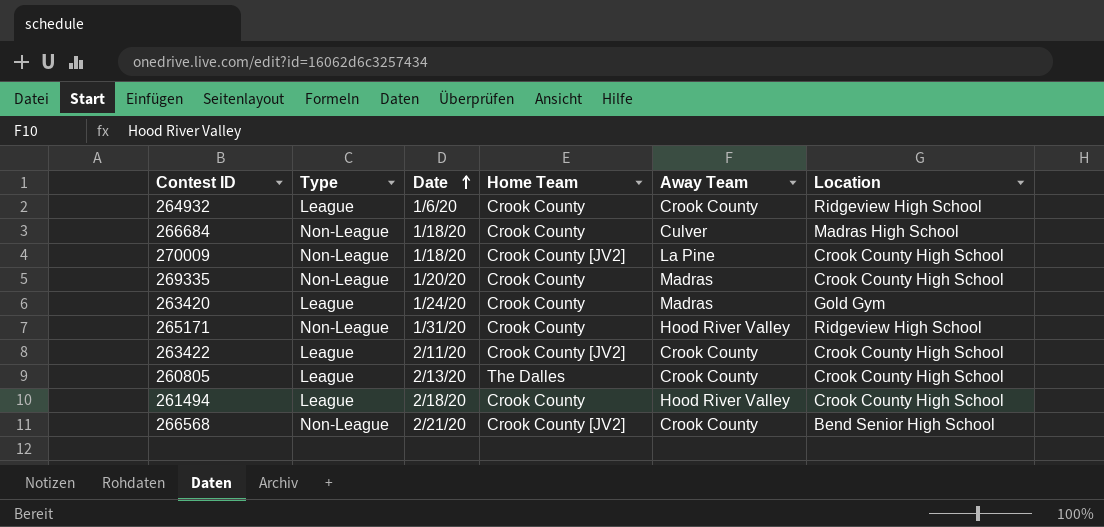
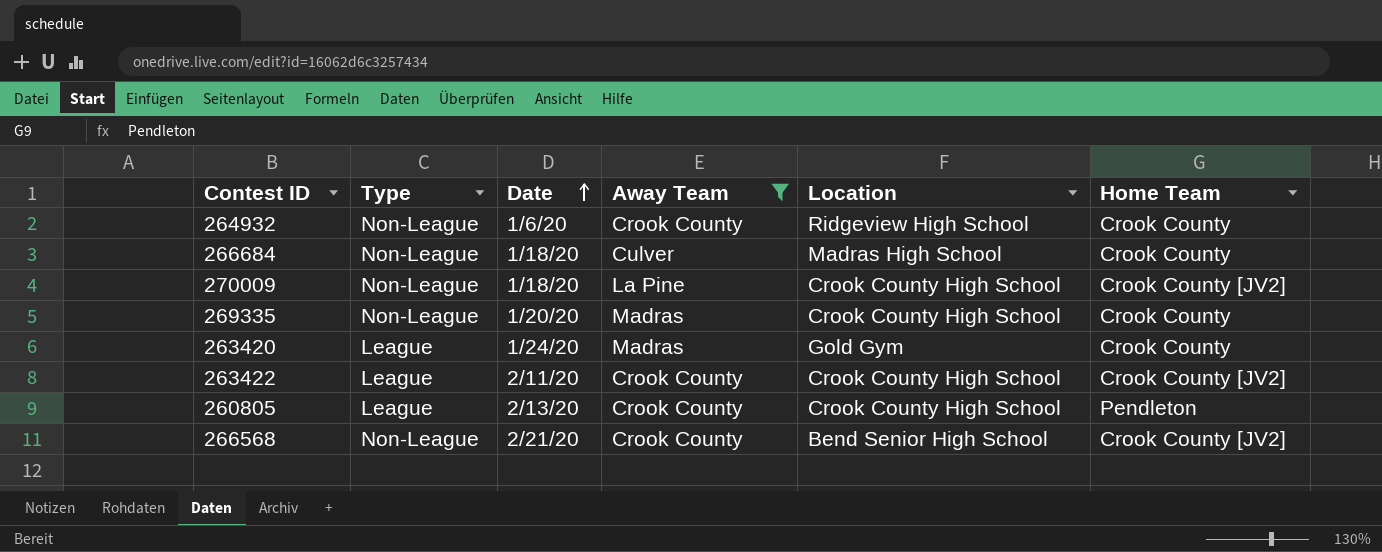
filter: none -> Away Team != Hood River Valley
column Home Team | position: 4 -> 6
264932 | Type: League -> Non-League
260805 | Home Team: The Dalles -> Pendleton

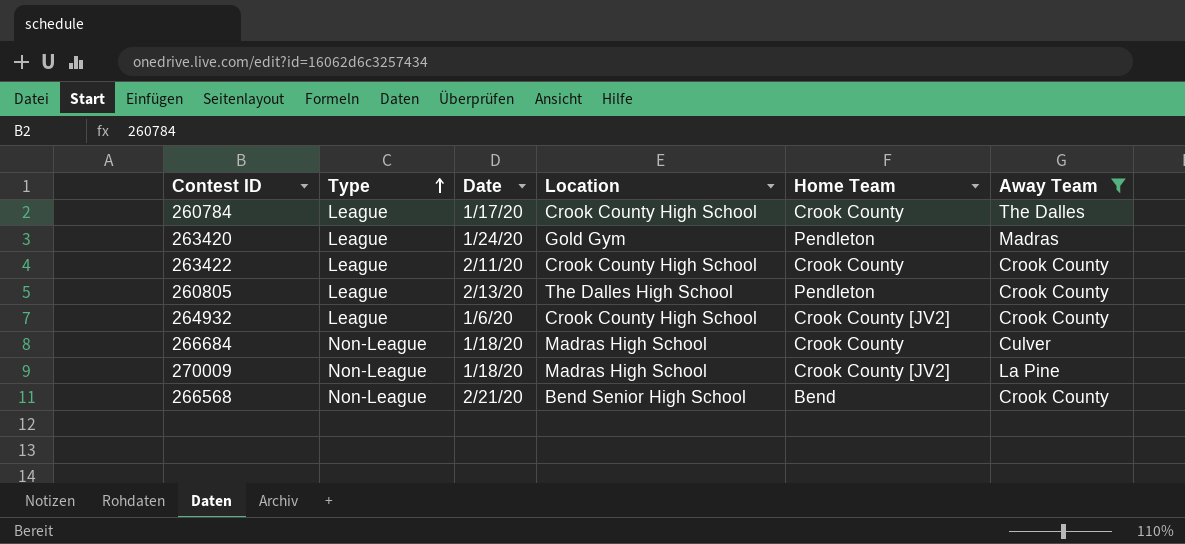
row order: Date ascending -> Type ascending
column Away Team | position: 4 -> 6
row 269335: Non-League | 1/20/20 | Madras | Crook County High School | Crook County -> none
row 260784: none -> League | 1/17/20 | Crook County High School | Crook County | The Dalles
263420 | Home Team: Crook County -> Pendleton
263422 | Home Team: Crook County [JV2] -> Crook County
260805 | Location: Crook County High School -> The Dalles High School
264932 | Type: Non-League -> League
264932 | Location: Ridgeview High School -> Crook County High School
264932 | Home Team: Crook County -> Crook County [JV2]
270009 | Location: Crook County High School -> Madras High School
266568 | Home Team: Crook County [JV2] -> Bend

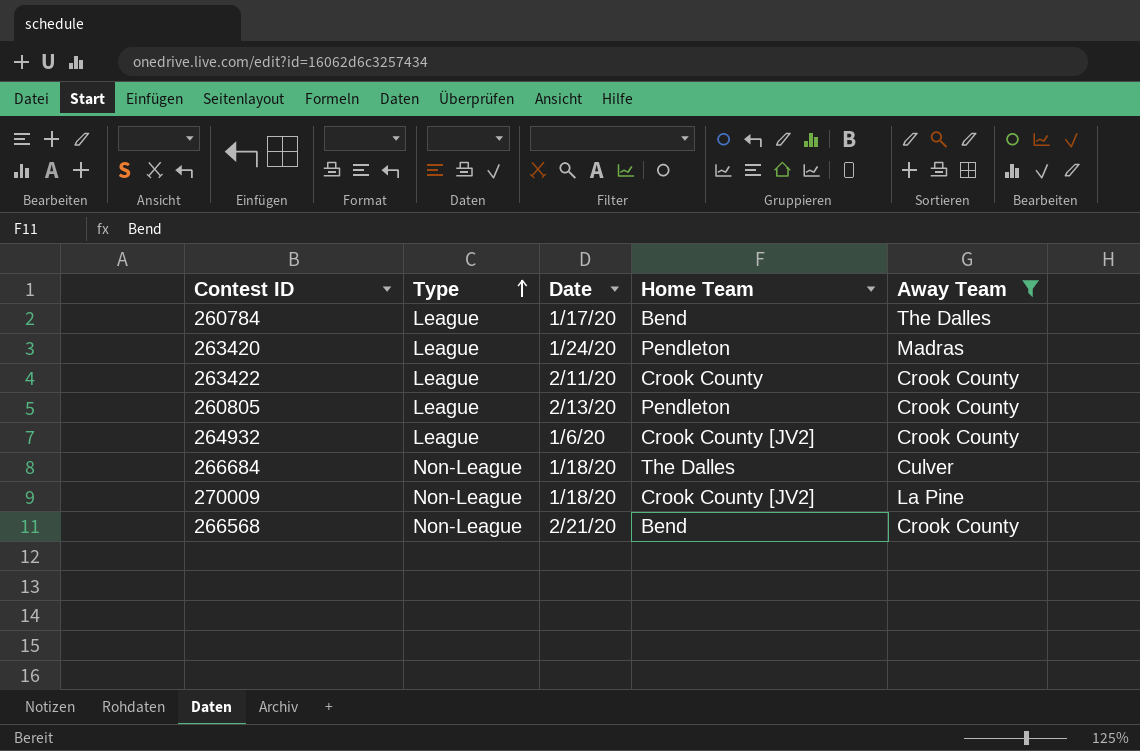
column Location | position: 4 -> none
260784 | Home Team: Crook County -> Bend
266684 | Home Team: Crook County -> The Dalles

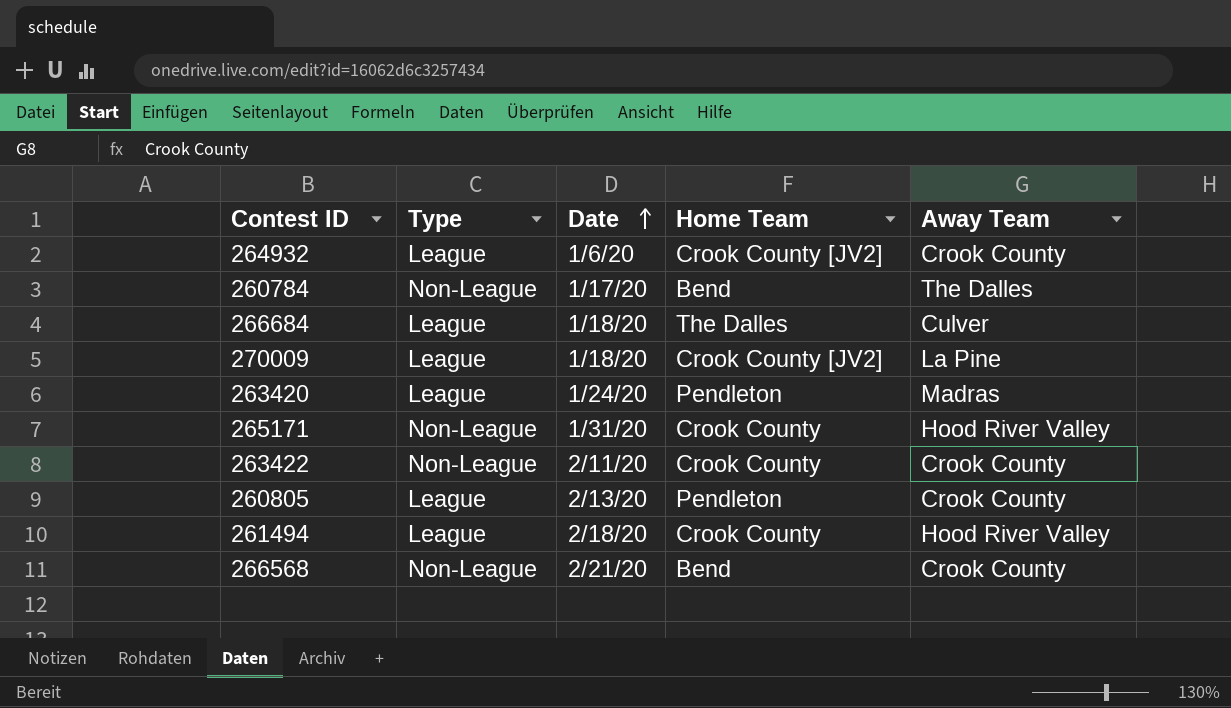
filter: Away Team != Hood River Valley -> none
row order: Type ascending -> Date ascending
260784 | Type: League -> Non-League
266684 | Type: Non-League -> League
270009 | Type: Non-League -> League
263422 | Type: League -> Non-League

